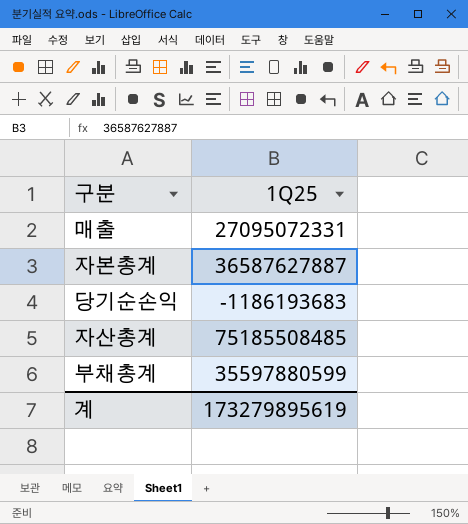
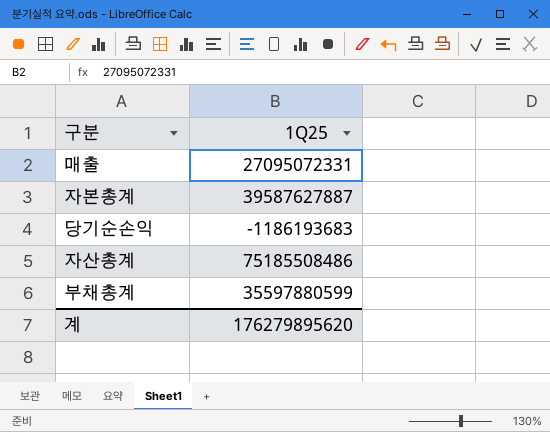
자본총계 | 1Q25: 36587627887 -> 39587627887
자산총계 | 1Q25: 75185508485 -> 75185508486
계 | 1Q25: 173279895619 -> 176279895620

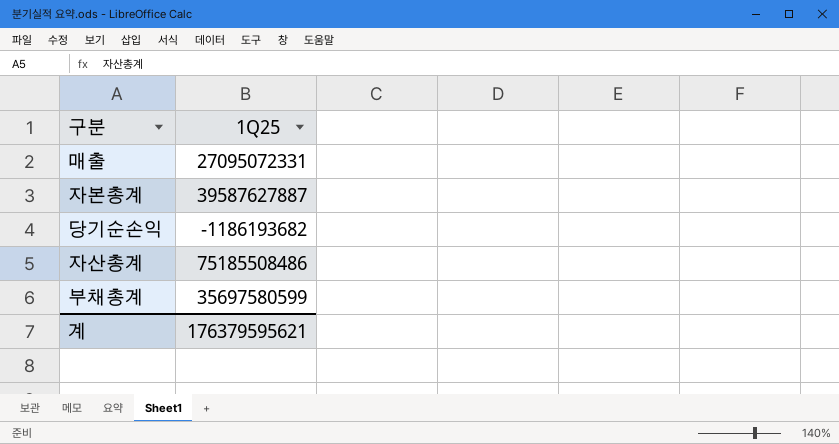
당기순손익 | 1Q25: -1186193683 -> -1186193682
부채총계 | 1Q25: 35597880599 -> 35697580599
계 | 1Q25: 176279895620 -> 176379595621

